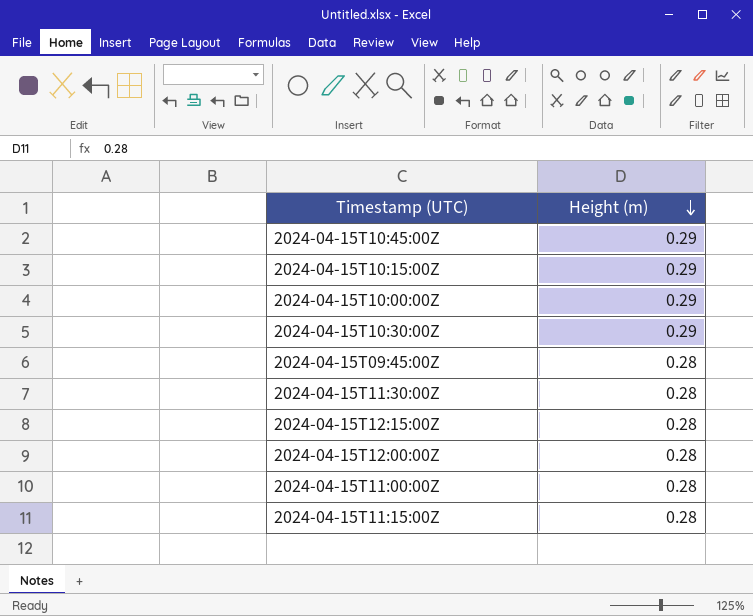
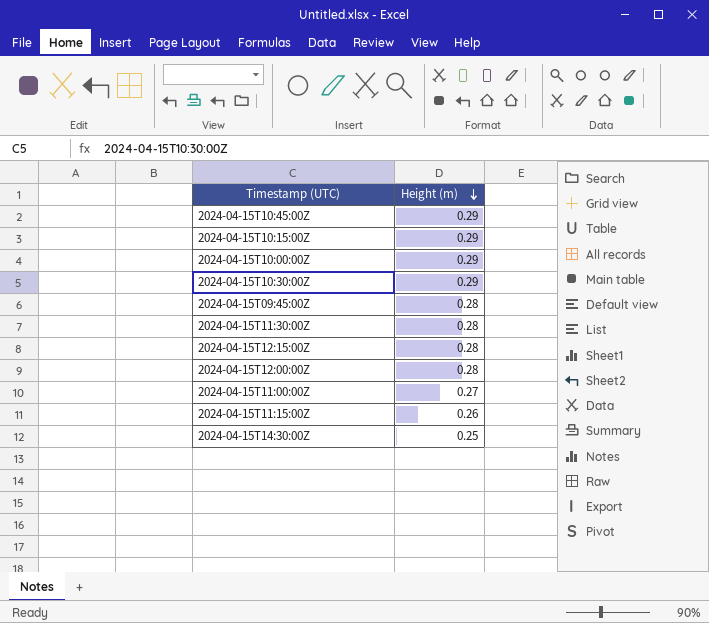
2024-04-15T11:00:00Z | Height (m): 0.28 -> 0.27
2024-04-15T11:15:00Z | Height (m): 0.28 -> 0.26
row 2024-04-15T14:30:00Z: none -> 0.25

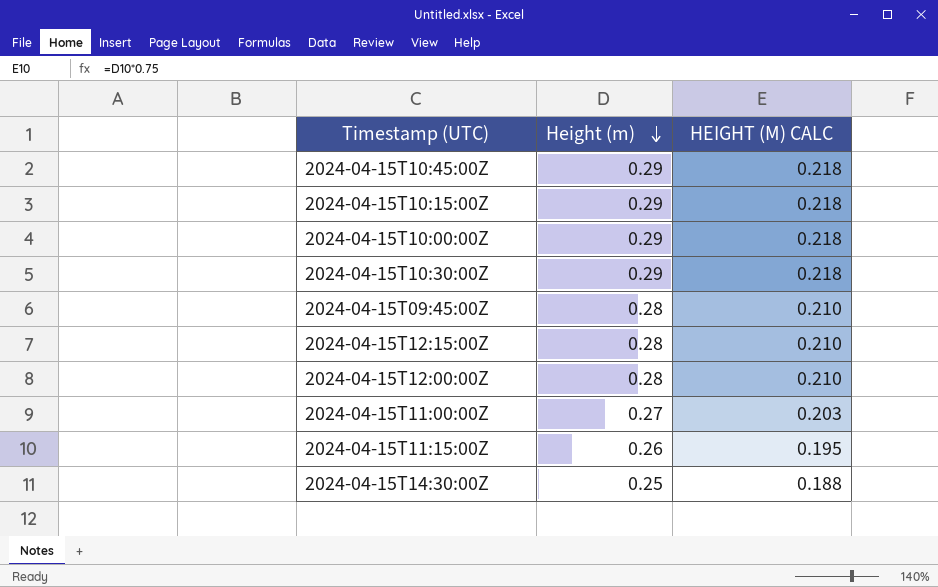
column HEIGHT (M) CALC | formula: none -> [Height (m)] * 0.75
row 2024-04-15T11:30:00Z: 0.28 -> none

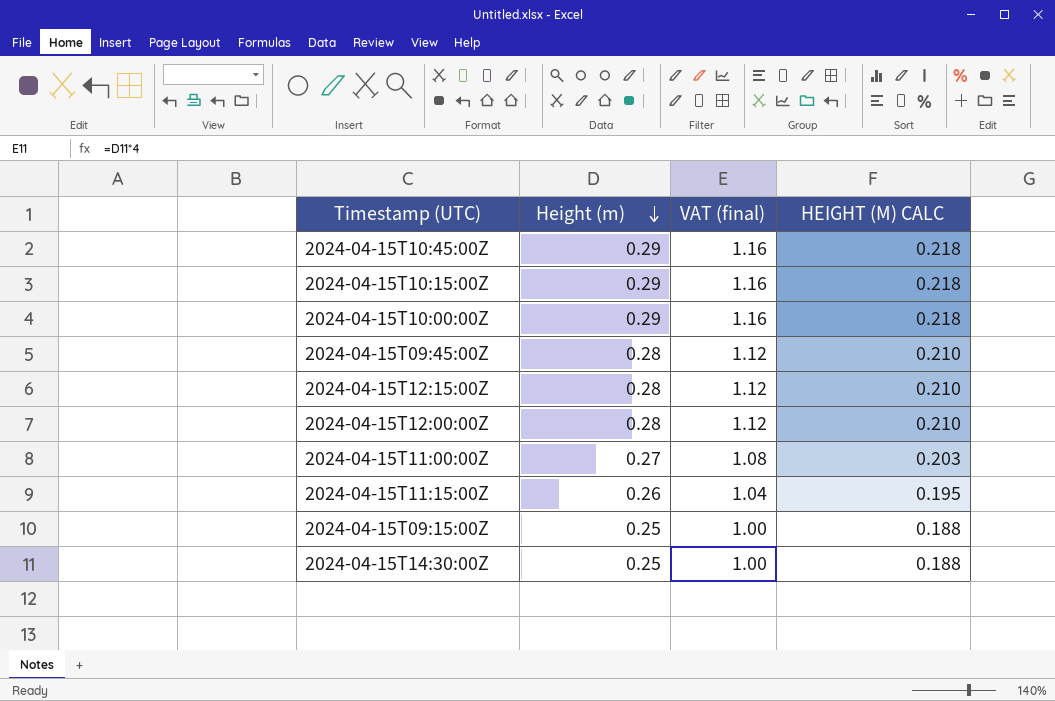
column VAT (final) | formula: none -> [Height (m)] * 4
row 2024-04-15T10:30:00Z: 0.29 | 0.218 -> none
row 2024-04-15T09:15:00Z: none -> 0.25 | 1.00 | 0.188

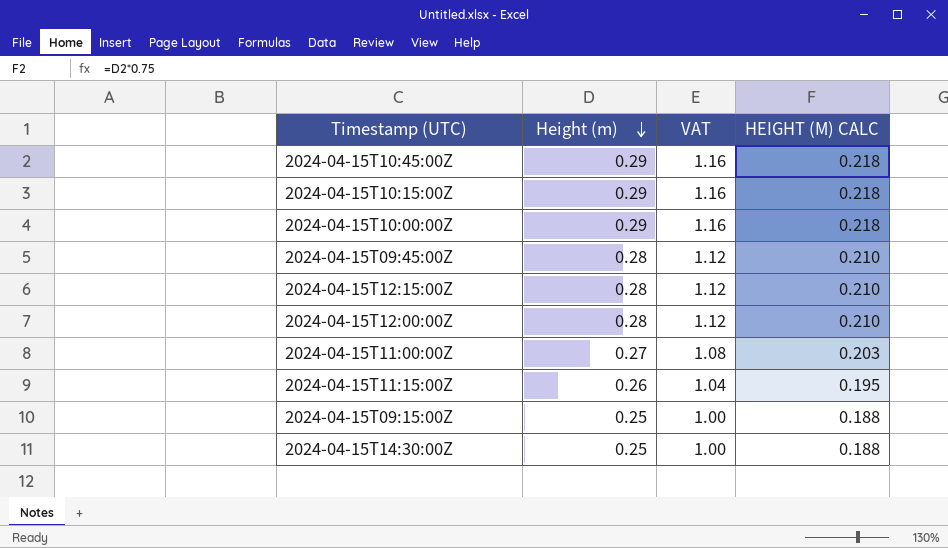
column name: VAT (final) -> VAT

